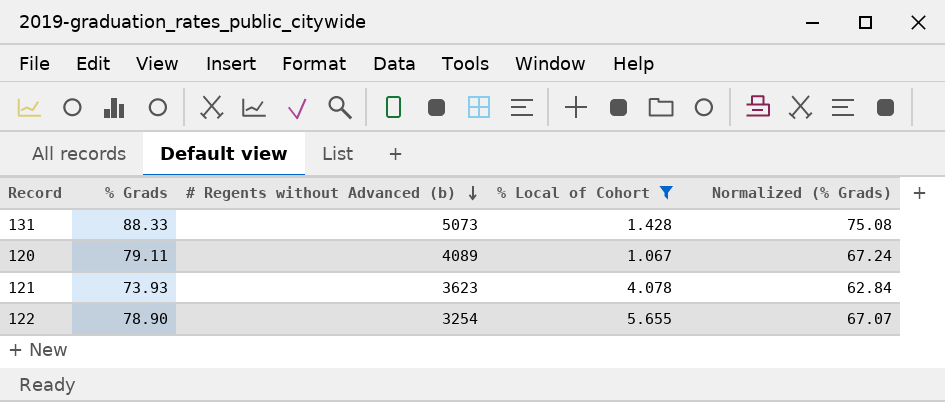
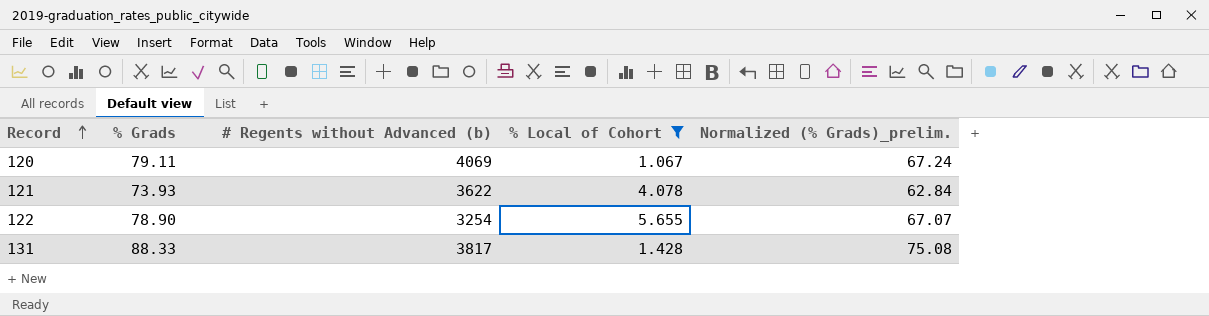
row order: # Regents without Advanced (b) descending -> Record ascending
column name: Normalized (% Grads) -> Normalized (% Grads)_prelim.
120 | # Regents without Advanced (b): 4089 -> 4069
121 | # Regents without Advanced (b): 3623 -> 3622
131 | # Regents without Advanced (b): 5073 -> 3817

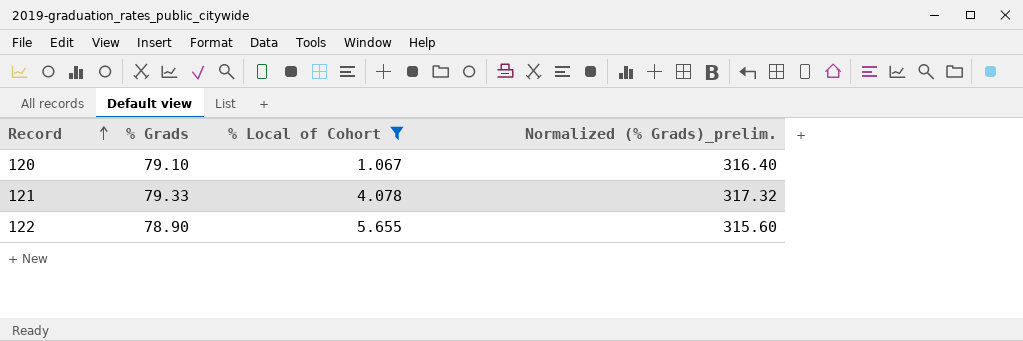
column # Regents without Advanced (b) | position: 3 -> none
column Normalized (% Grads)_prelim. | formula: [% Grads] * 0.85 -> [% Grads] * 4
row 131: 88.33 | 3817 | 1.428 | 75.08 -> none
120 | % Grads: 79.11 -> 79.10
121 | % Grads: 73.93 -> 79.33

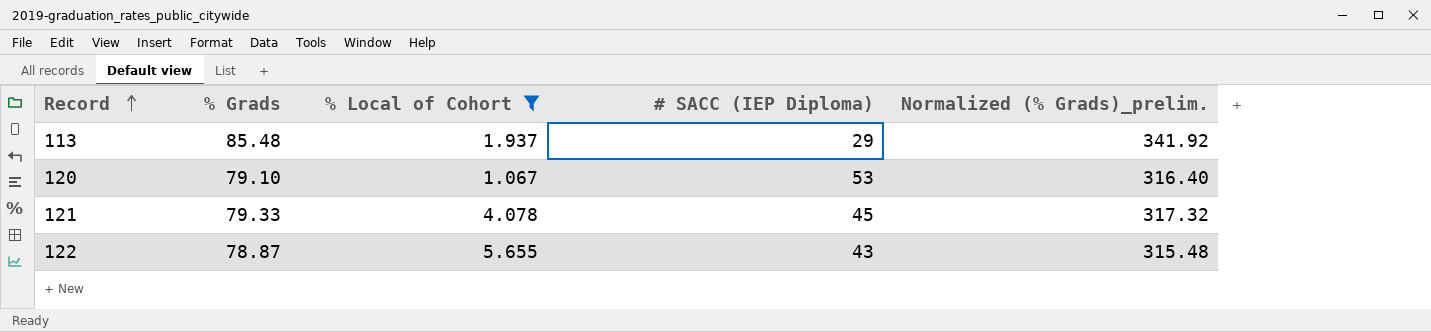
column # SACC (IEP Diploma) | position: none -> 4
row 113: none -> 85.48 | 1.937 | 29 | 341.92
122 | % Grads: 78.90 -> 78.87
122 | Normalized (% Grads)_prelim.: 315.60 -> 315.48

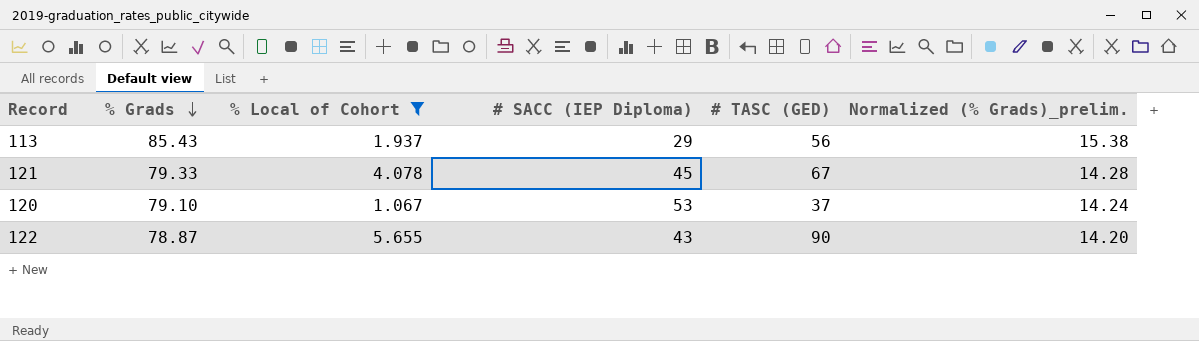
row order: Record ascending -> % Grads descending
column # TASC (GED) | position: none -> 5
column Normalized (% Grads)_prelim. | formula: [% Grads] * 4 -> [% Grads] * 0.18
113 | % Grads: 85.48 -> 85.43

